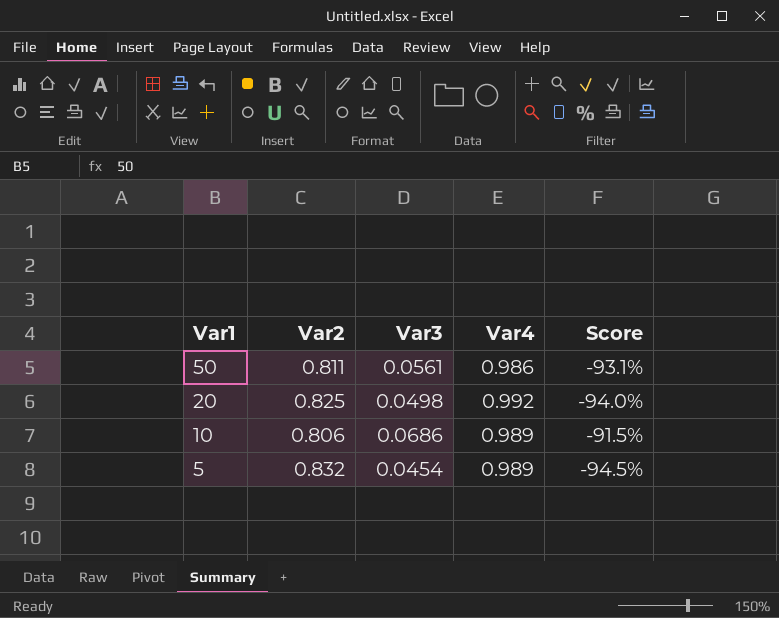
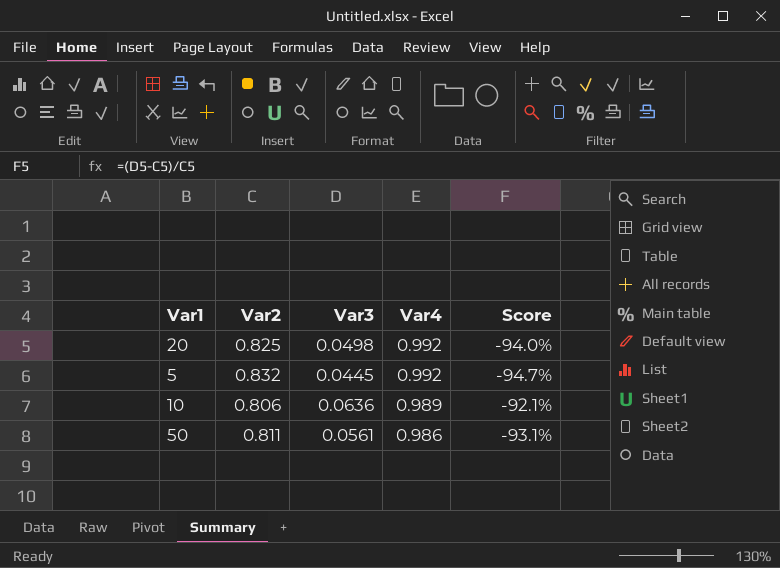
row order: Var1 descending -> Var4 descending
5 | Var3: 0.0454 -> 0.0445
5 | Var4: 0.989 -> 0.992
5 | Score: -94.5% -> -94.7%
10 | Var3: 0.0686 -> 0.0636
10 | Score: -91.5% -> -92.1%

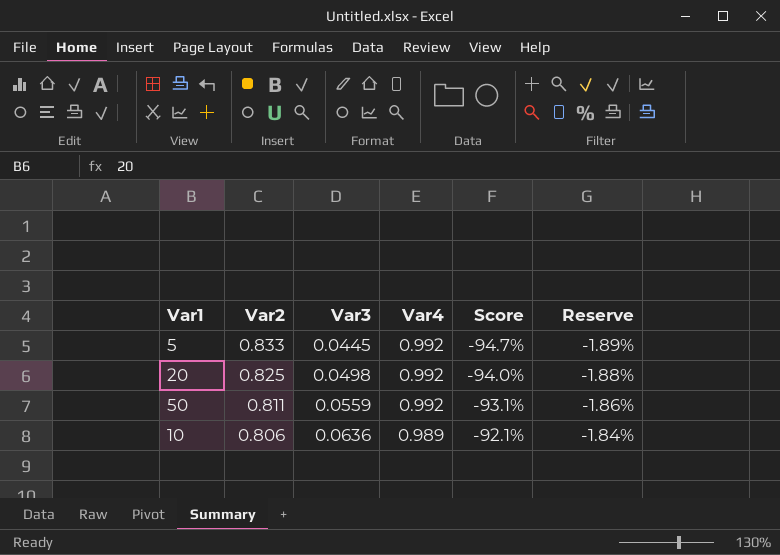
row order: Var4 descending -> Var2 descending
column Reserve | formula: none -> [Score] * 0.02
5 | Var2: 0.832 -> 0.833
50 | Var3: 0.0561 -> 0.0559
50 | Var4: 0.986 -> 0.992

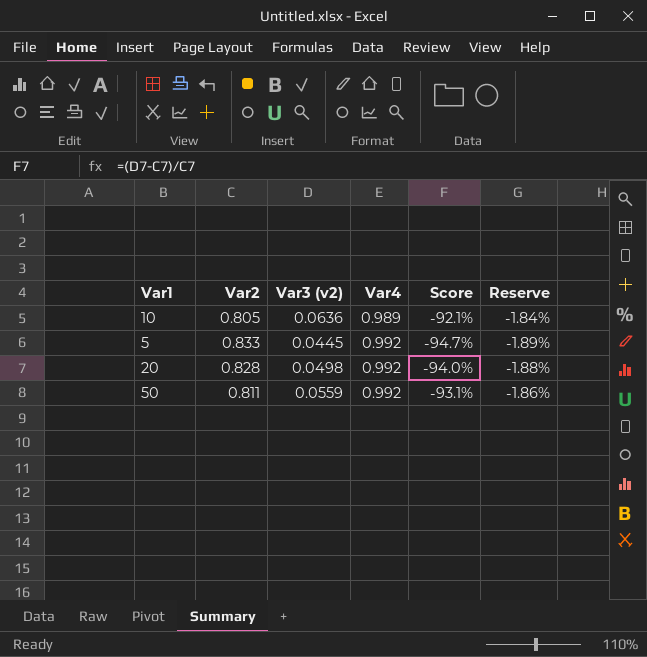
row order: Var2 descending -> Var4 ascending
column name: Var3 -> Var3 (v2)
10 | Var2: 0.806 -> 0.805
20 | Var2: 0.825 -> 0.828

